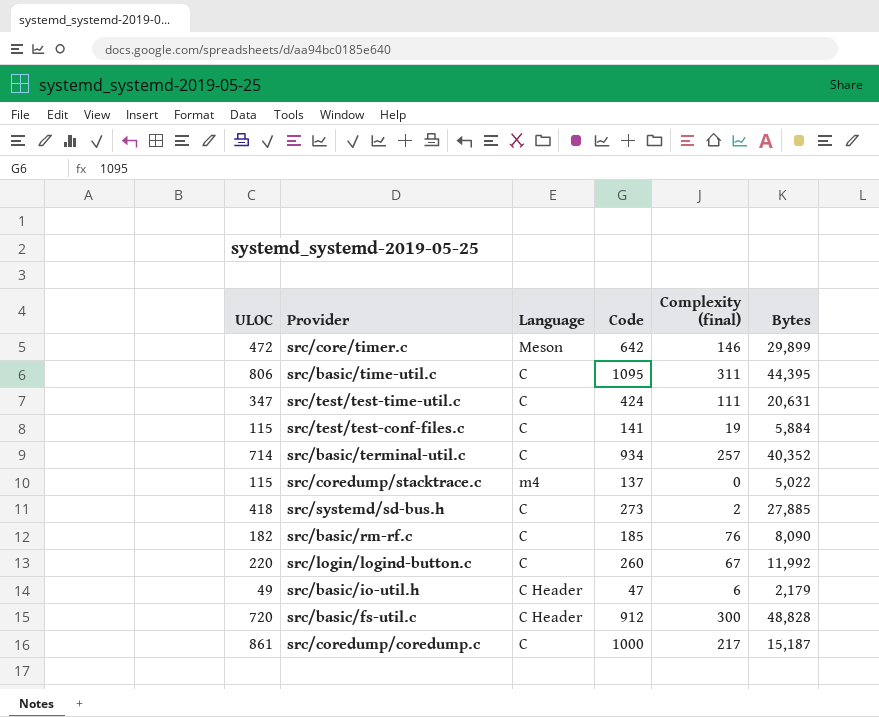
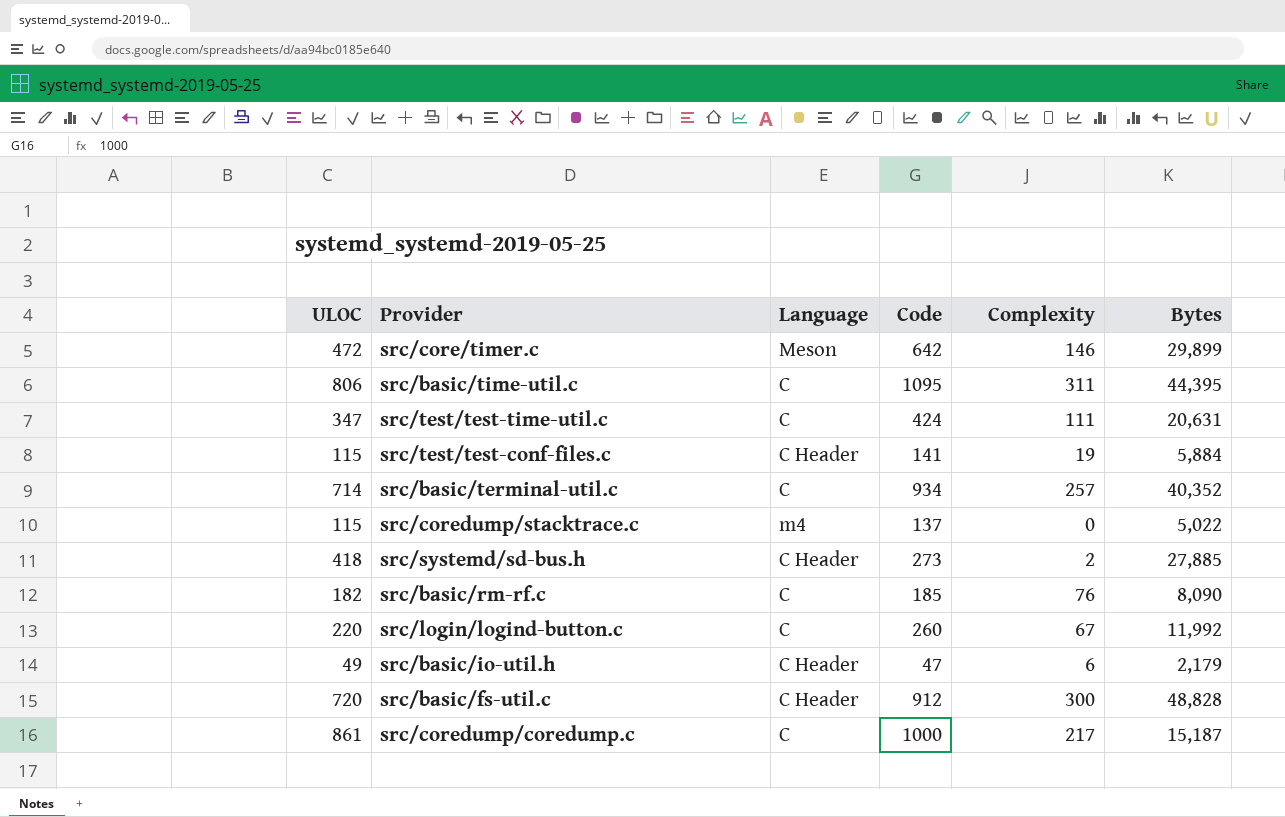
column name: Complexity (final) -> Complexity
src/test/test-conf-files.c | Language: C -> C Header
src/systemd/sd-bus.h | Language: C -> C Header

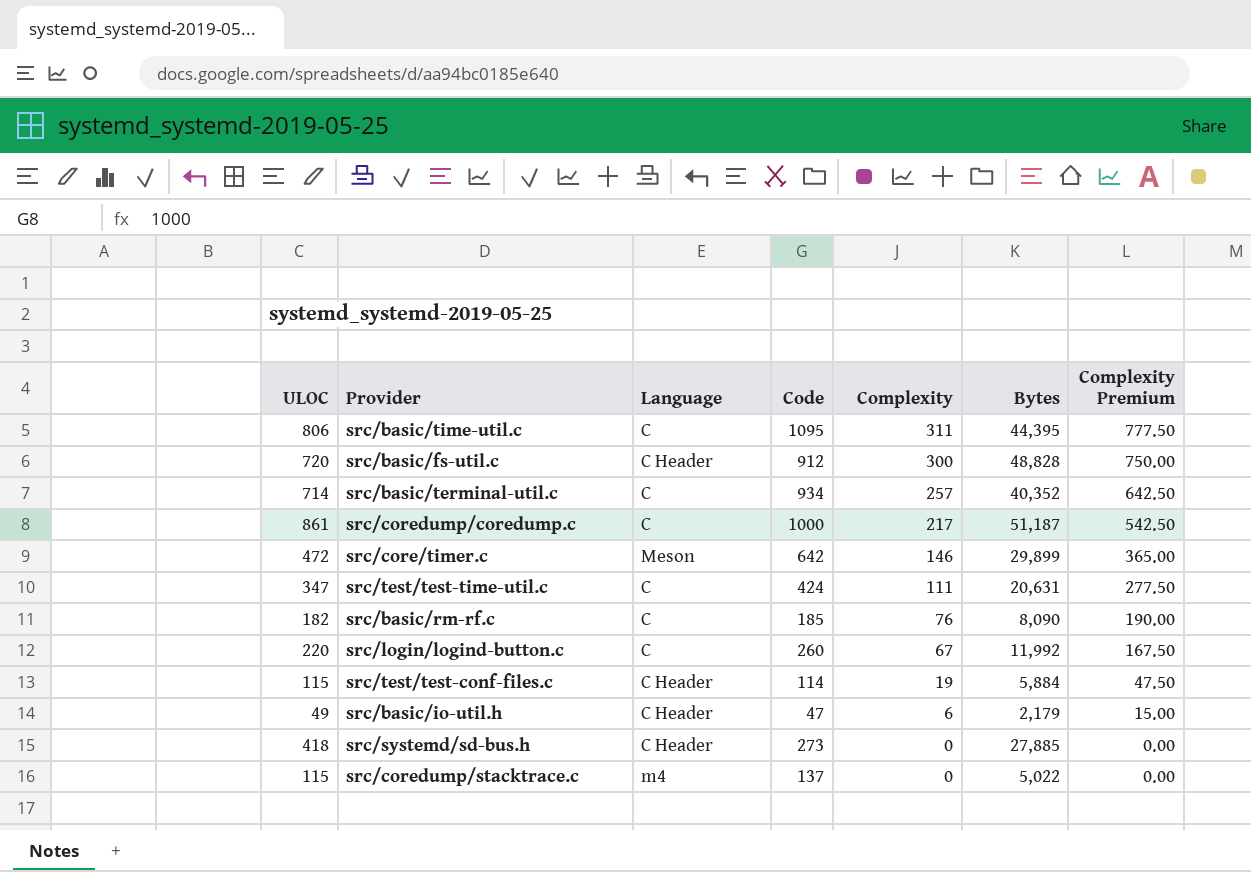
row order: none -> Complexity descending
column Complexity Premium | formula: none -> [Complexity] * 2.5
src/coredump/coredump.c | Bytes: 15,187 -> 51,187
src/test/test-conf-files.c | Code: 141 -> 114
src/systemd/sd-bus.h | Complexity: 2 -> 0

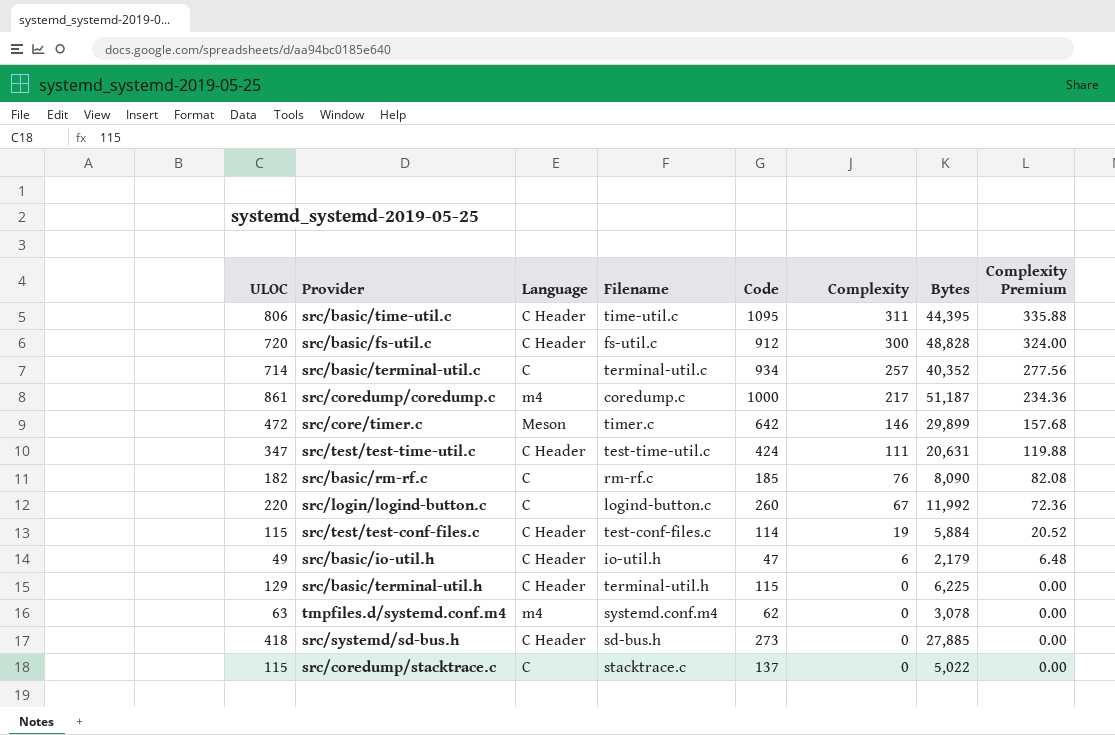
column Filename | position: none -> 4
column Complexity Premium | formula: [Complexity] * 2.5 -> [Complexity] * 1.08
src/basic/time-util.c | Language: C -> C Header
src/coredump/coredump.c | Language: C -> m4
src/test/test-time-util.c | Language: C -> C Header
row src/basic/terminal-util.h: none -> 129 | C Header | terminal-util.h | 115 | 0 | 6,225 | 0.00
row tmpfiles.d/systemd.conf.m4: none -> 63 | m4 | systemd.conf.m4 | 62 | 0 | 3,078 | 0.00
src/coredump/stacktrace.c | Language: m4 -> C

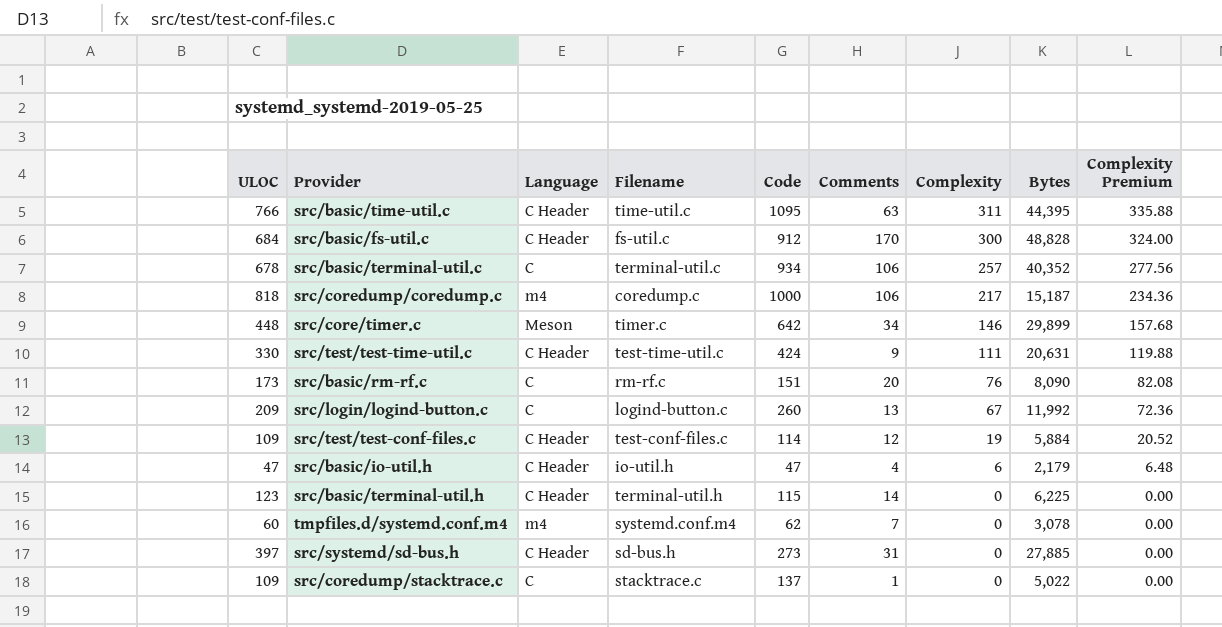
column Comments | position: none -> 6
src/basic/time-util.c | ULOC: 806 -> 766
src/basic/fs-util.c | ULOC: 720 -> 684
src/basic/terminal-util.c | ULOC: 714 -> 678
src/coredump/coredump.c | ULOC: 861 -> 818
src/coredump/coredump.c | Bytes: 51,187 -> 15,187
src/core/timer.c | ULOC: 472 -> 448
src/test/test-time-util.c | ULOC: 347 -> 330
src/basic/rm-rf.c | ULOC: 182 -> 173
src/basic/rm-rf.c | Code: 185 -> 151
src/login/logind-button.c | ULOC: 220 -> 209
src/test/test-conf-files.c | ULOC: 115 -> 109
src/basic/io-util.h | ULOC: 49 -> 47
src/basic/terminal-util.h | ULOC: 129 -> 123
tmpfiles.d/systemd.conf.m4 | ULOC: 63 -> 60
src/systemd/sd-bus.h | ULOC: 418 -> 397
src/coredump/stacktrace.c | ULOC: 115 -> 109

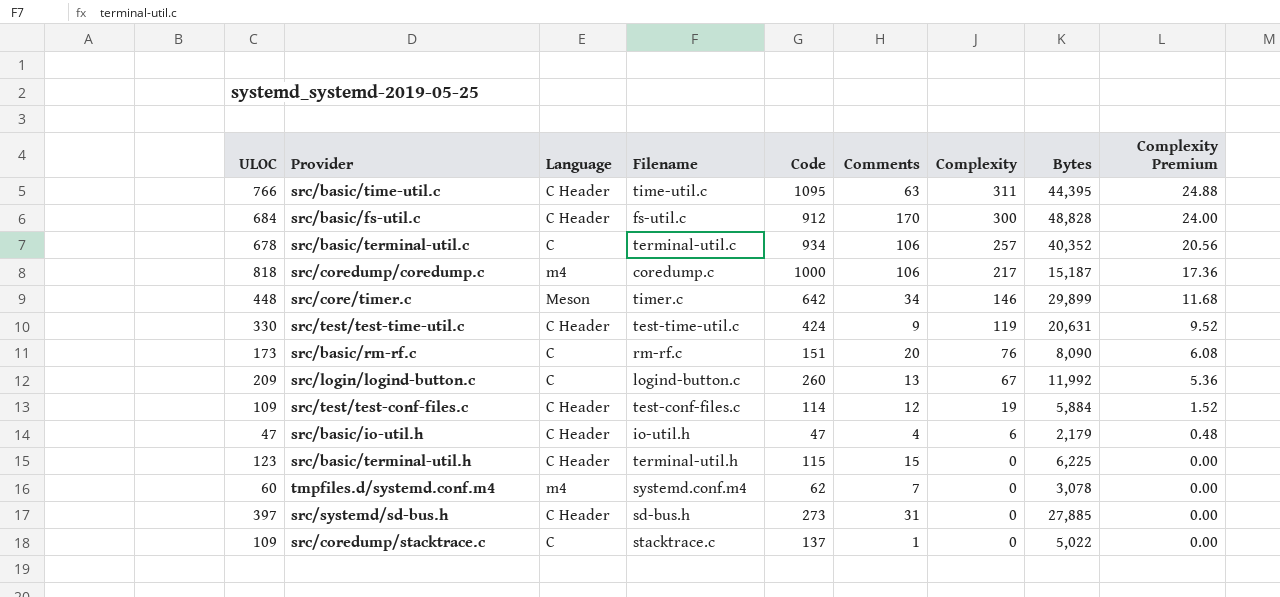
column Complexity Premium | formula: [Complexity] * 1.08 -> [Complexity] * 0.08
src/test/test-time-util.c | Complexity: 111 -> 119
src/basic/terminal-util.h | Comments: 14 -> 15

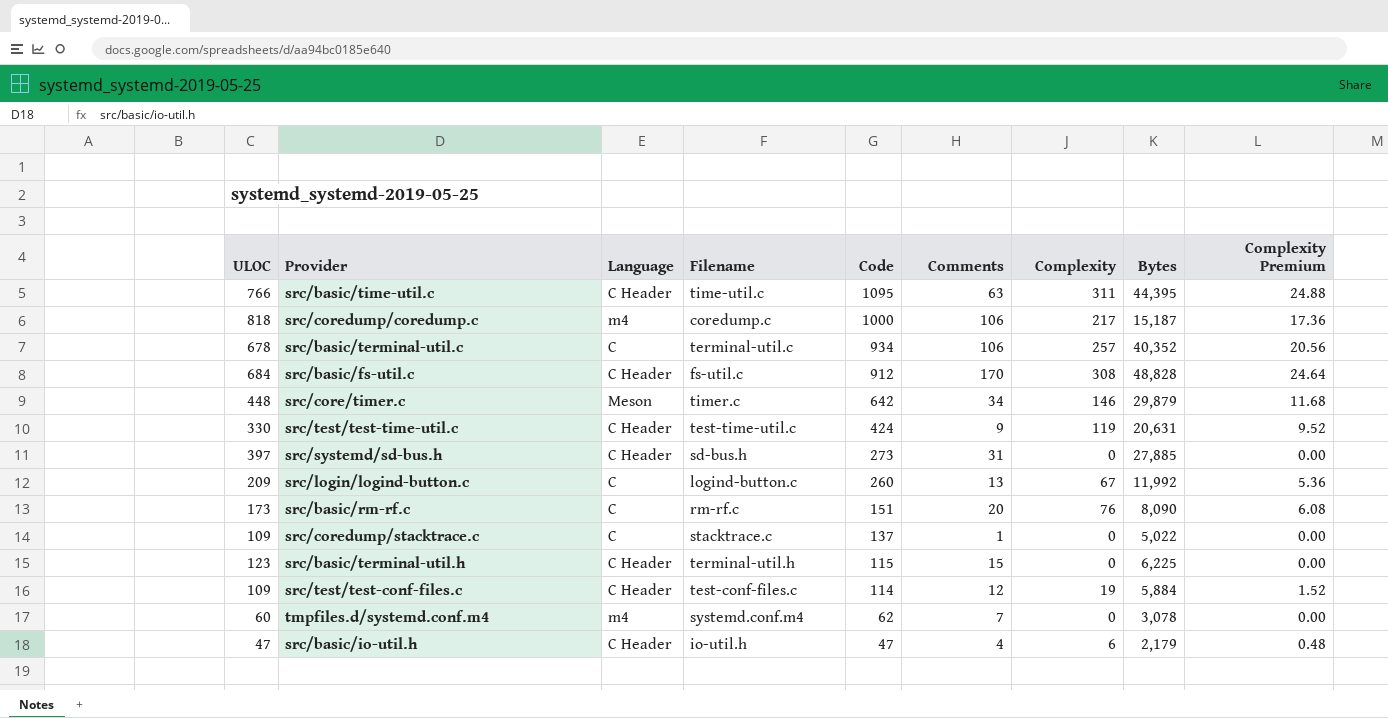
row order: Complexity descending -> Code descending
src/basic/fs-util.c | Complexity: 300 -> 308
src/basic/fs-util.c | Complexity Premium: 24.00 -> 24.64
src/core/timer.c | Bytes: 29,899 -> 29,879

